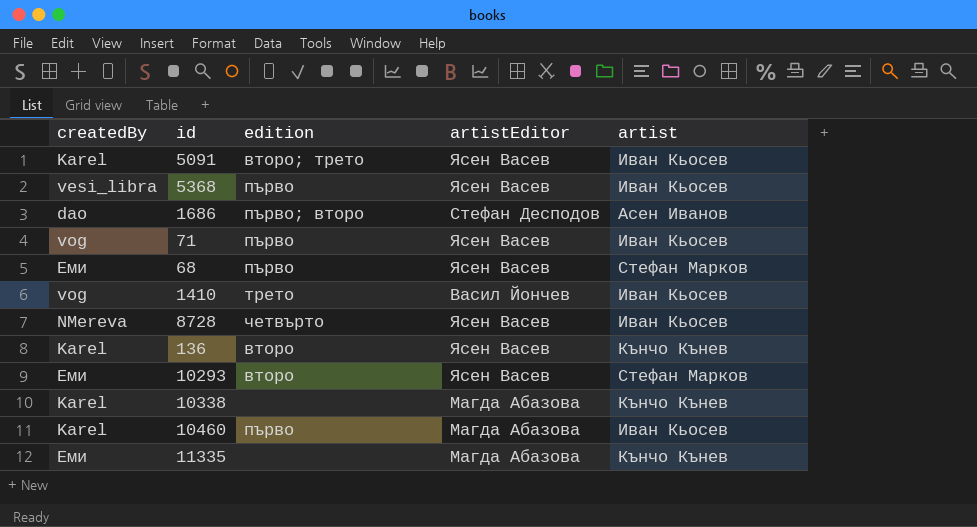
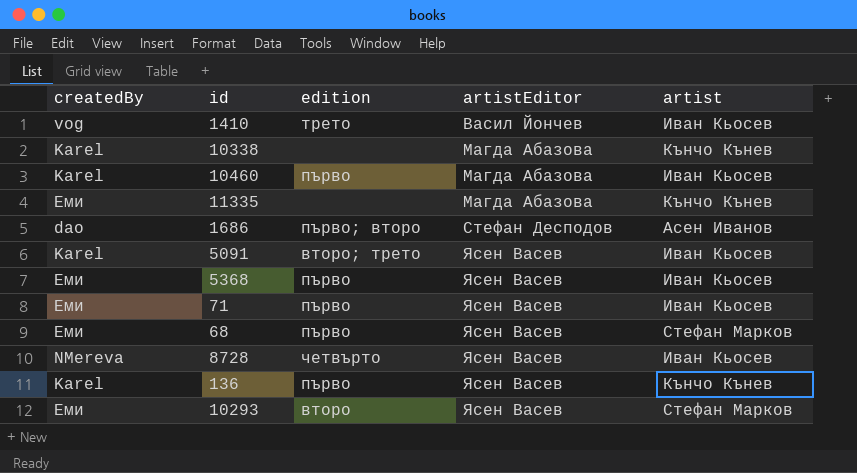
row order: none -> artistEditor ascending
5368 | createdBy: vesi_libra -> Еми
71 | createdBy: vog -> Еми
136 | edition: второ -> първо

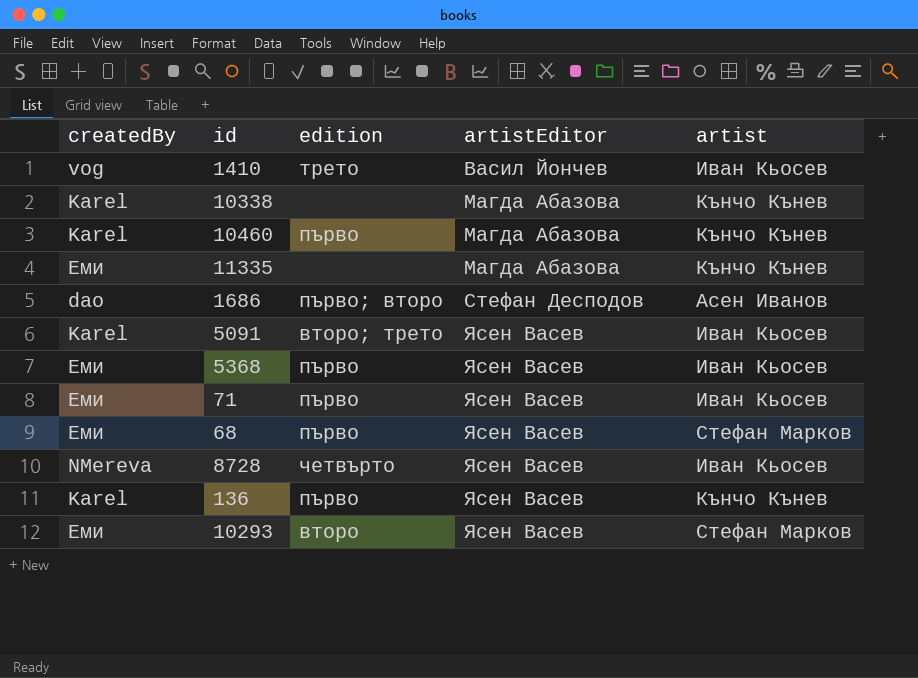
10460 | artist: Иван Кьосев -> Кънчо Кънев

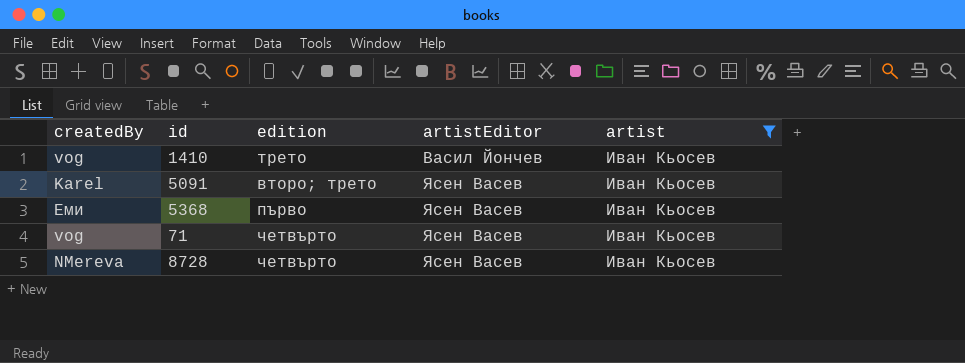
filter: none -> artist = Иван Кьосев
71 | createdBy: Еми -> vog
71 | edition: първо -> четвърто

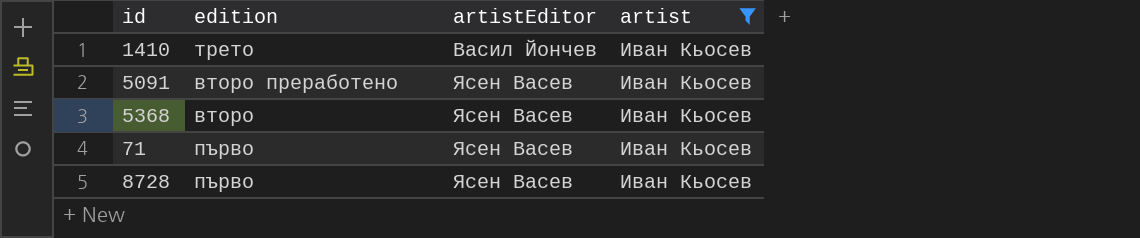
column createdBy | position: 1 -> none
5091 | edition: второ; трето -> второ преработено
5368 | edition: първо -> второ
71 | edition: четвърто -> първо
8728 | edition: четвърто -> първо

